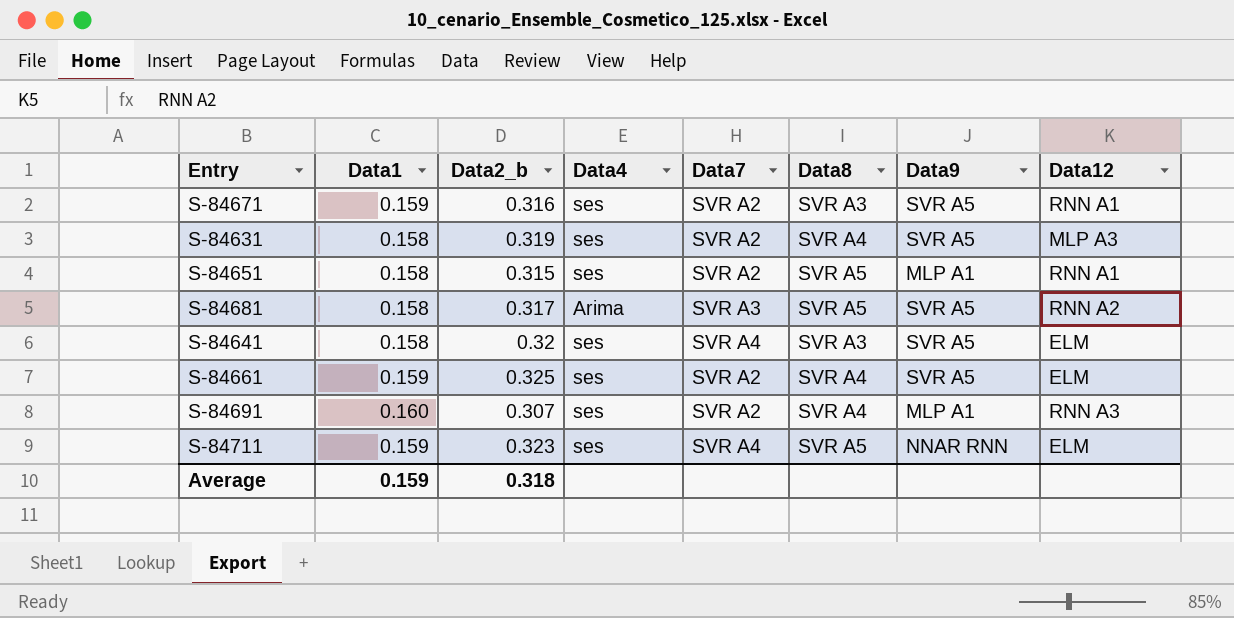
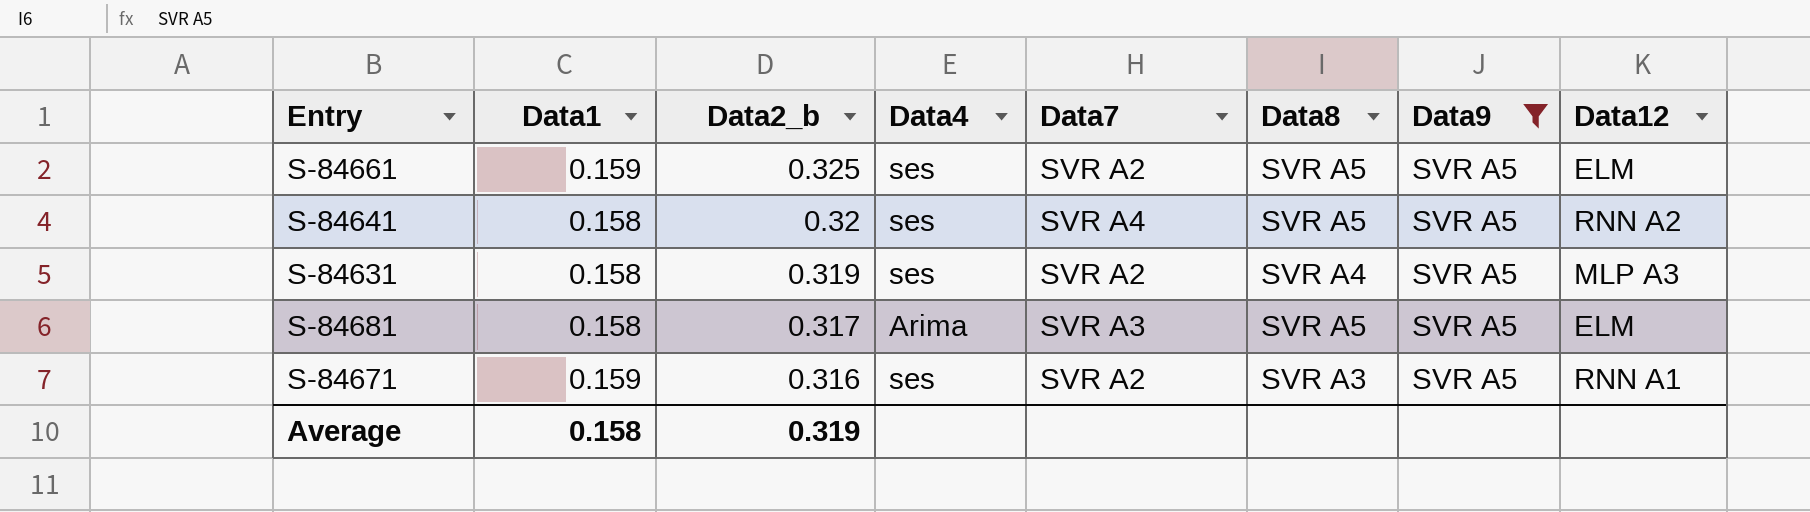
filter: none -> Data9 = SVR A5
row order: none -> Data2_b descending
S-84661 | Data8: SVR A4 -> SVR A5
S-84641 | Data8: SVR A3 -> SVR A5
S-84641 | Data12: ELM -> RNN A2
S-84681 | Data12: RNN A2 -> ELM
Average | Data1: 0.159 -> 0.158
Average | Data2_b: 0.318 -> 0.319

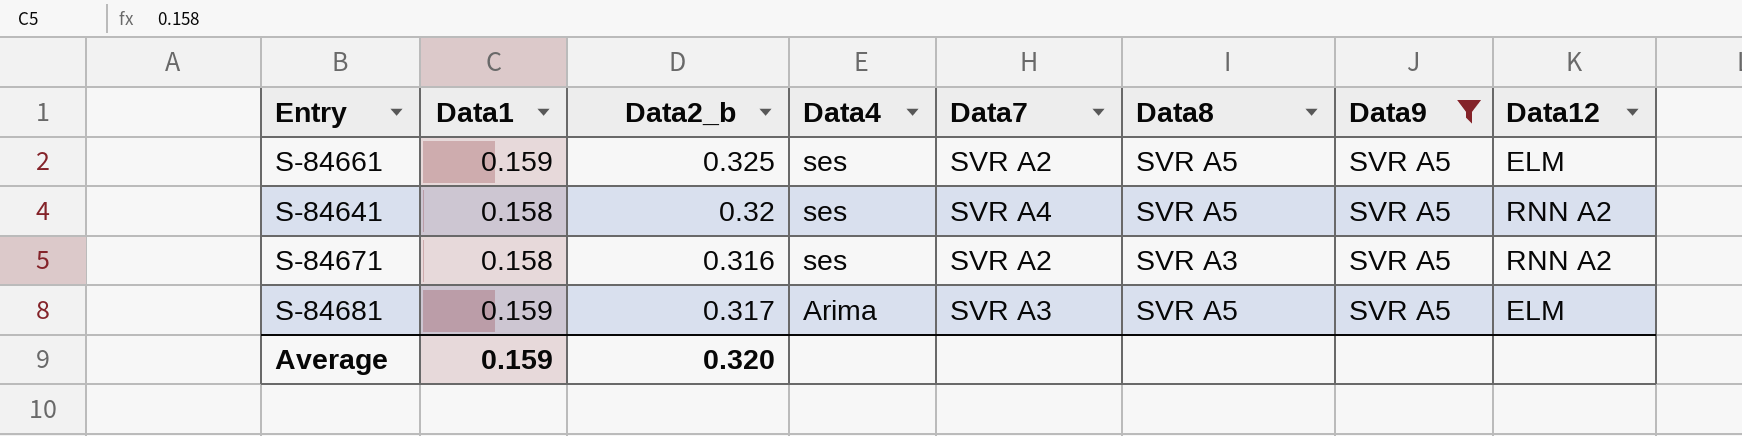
row order: Data2_b descending -> Data4 descending
row S-84631: 0.158 | 0.319 | ses | SVR A2 | SVR A4 | SVR A5 | MLP A3 -> none
S-84671 | Data1: 0.159 -> 0.158
S-84671 | Data12: RNN A1 -> RNN A2
S-84681 | Data1: 0.158 -> 0.159
Average | Data1: 0.158 -> 0.159
Average | Data2_b: 0.319 -> 0.320

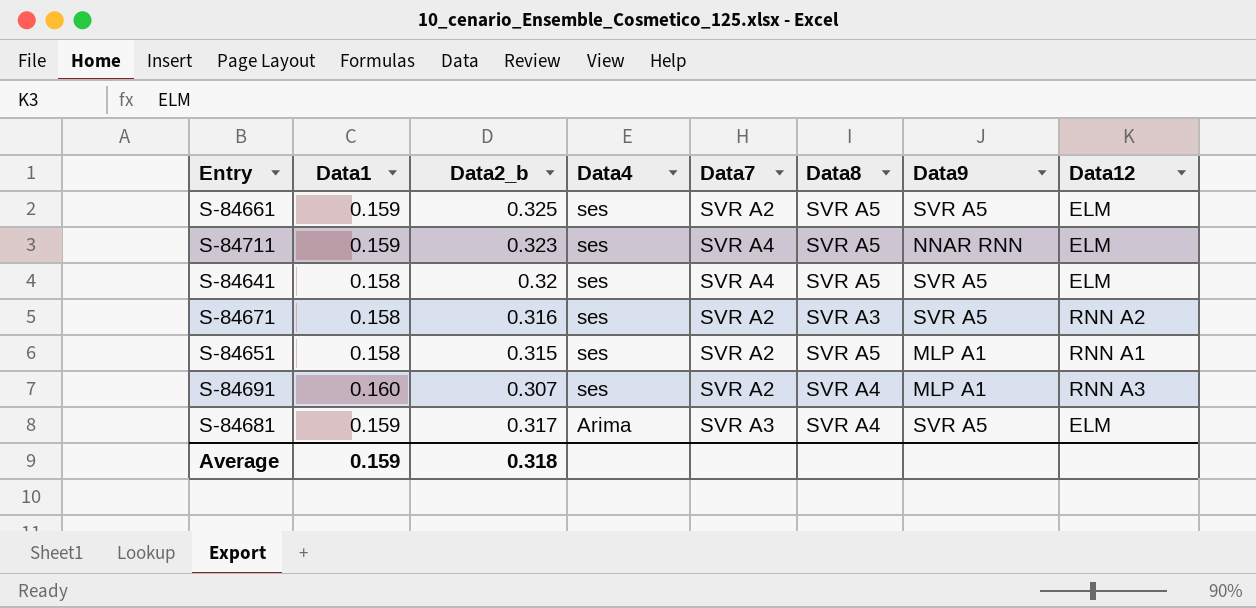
filter: Data9 = SVR A5 -> none
S-84641 | Data12: RNN A2 -> ELM
S-84681 | Data8: SVR A5 -> SVR A4
Average | Data2_b: 0.320 -> 0.318

